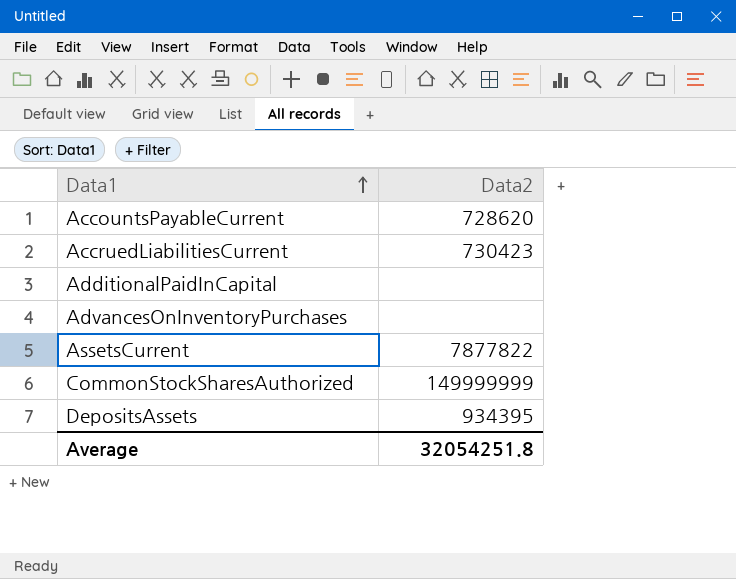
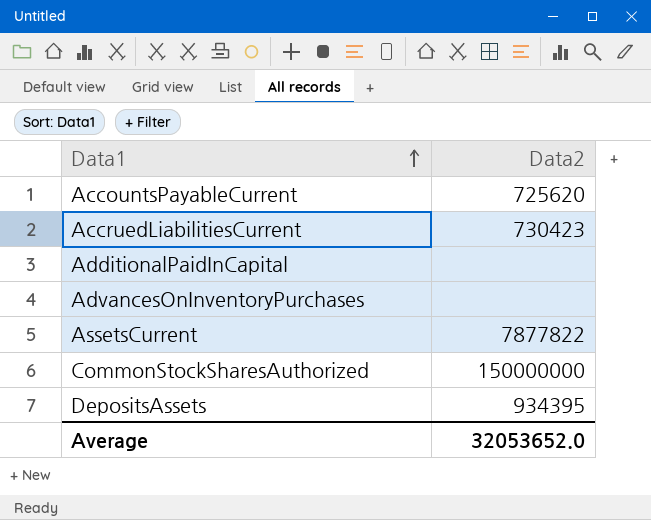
AccountsPayableCurrent | Data2: 728620 -> 725620
CommonStockSharesAuthorized | Data2: 149999999 -> 150000000
Average | Data2: 32054251.8 -> 32053652.0

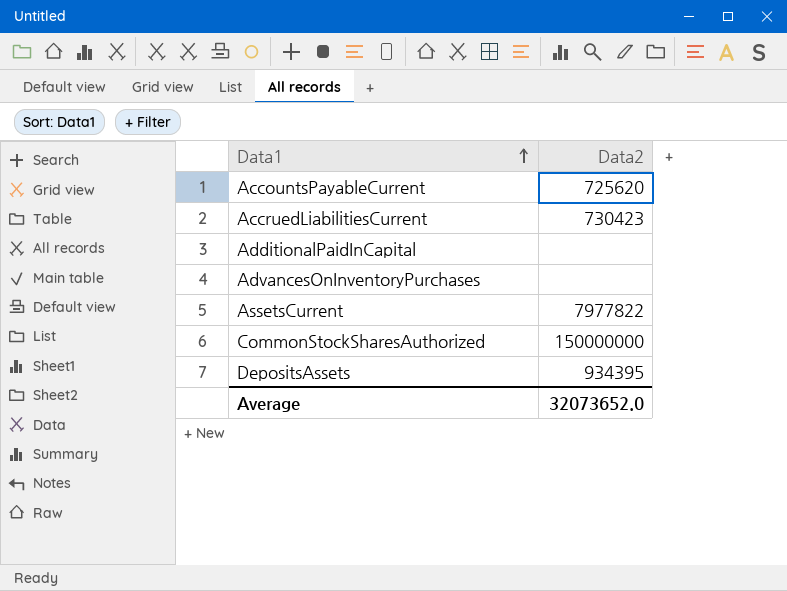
AssetsCurrent | Data2: 7877822 -> 7977822
Average | Data2: 32053652.0 -> 32073652.0

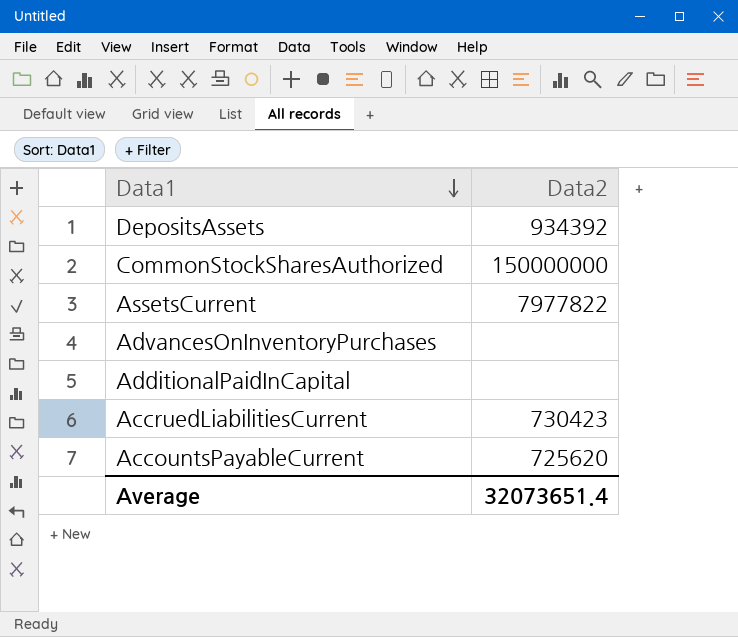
row order: Data1 ascending -> Data1 descending
DepositsAssets | Data2: 934395 -> 934392
Average | Data2: 32073652.0 -> 32073651.4

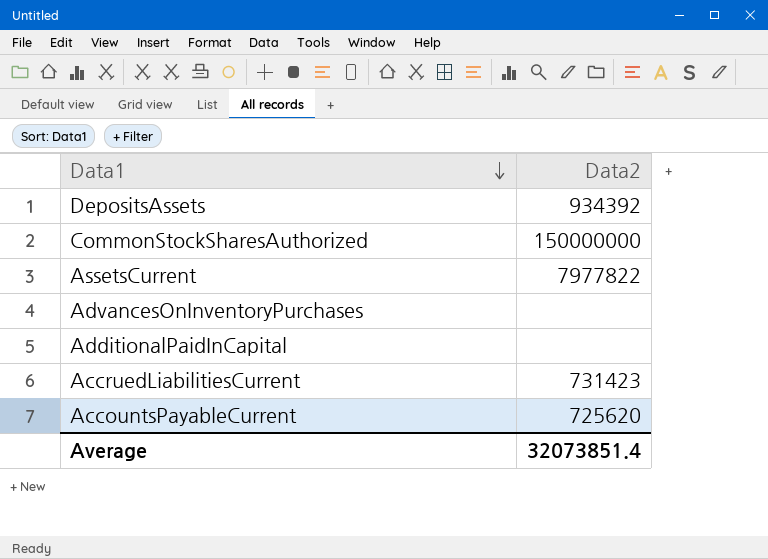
AccruedLiabilitiesCurrent | Data2: 730423 -> 731423
Average | Data2: 32073651.4 -> 32073851.4

